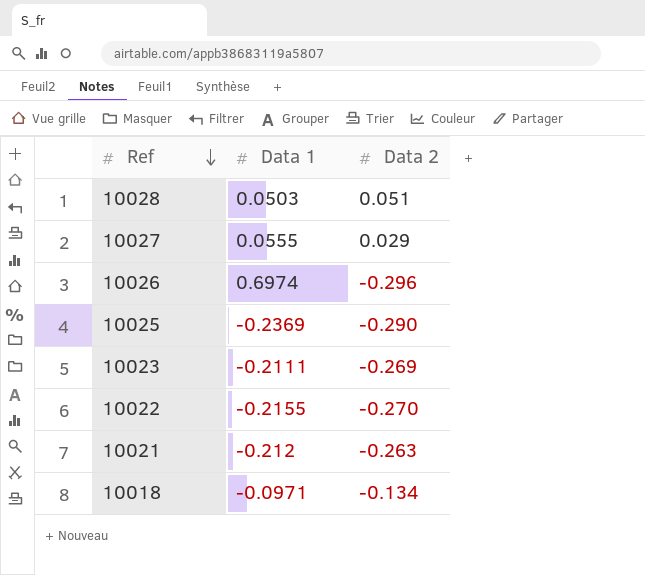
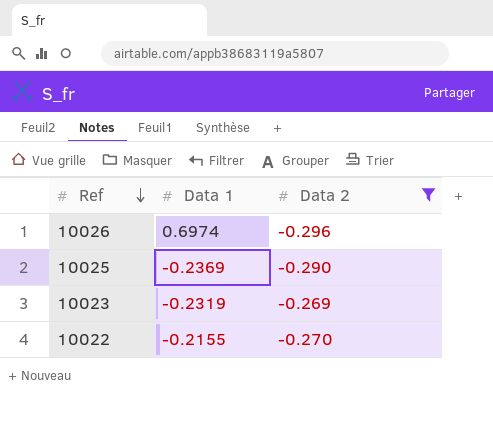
filter: none -> Data 2 <= -0.269
10023 | Data 1: -0.2111 -> -0.2319

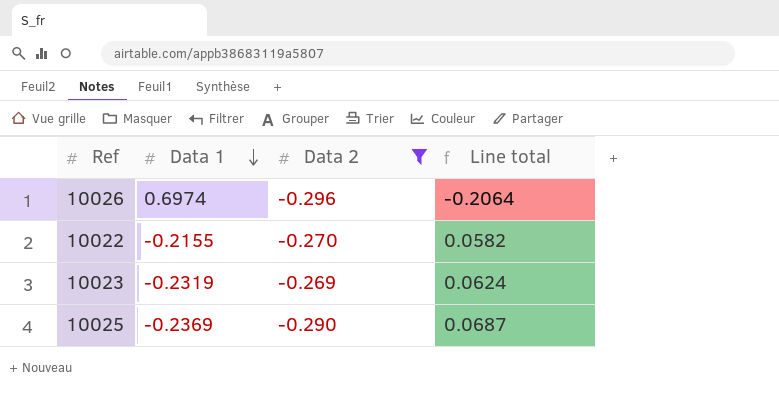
row order: Ref descending -> Data 1 descending
column Line total | formula: none -> [Data 1] * [Data 2]

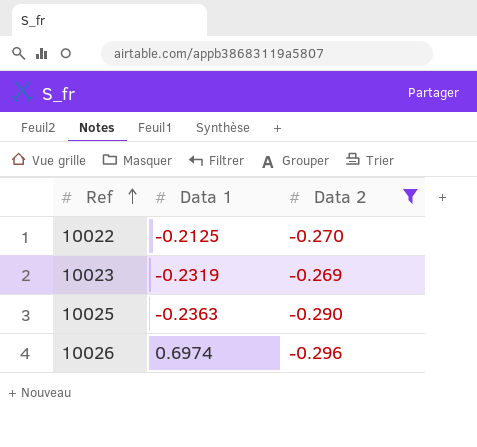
row order: Data 1 descending -> Ref ascending
column Line total | formula: [Data 1] * [Data 2] -> none
10022 | Data 1: -0.2155 -> -0.2125
10025 | Data 1: -0.2369 -> -0.2363

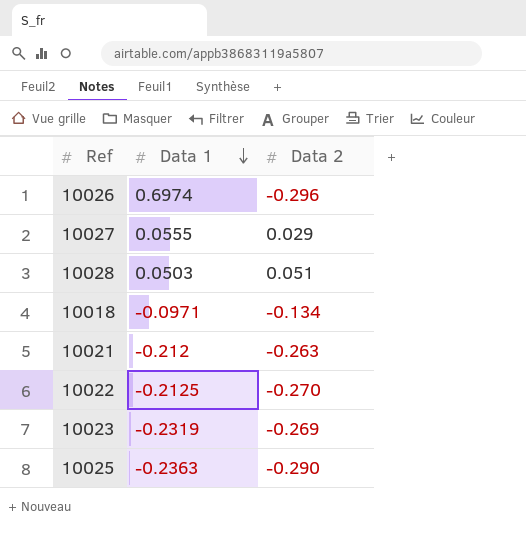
filter: Data 2 <= -0.269 -> none
row order: Ref ascending -> Data 1 descending

